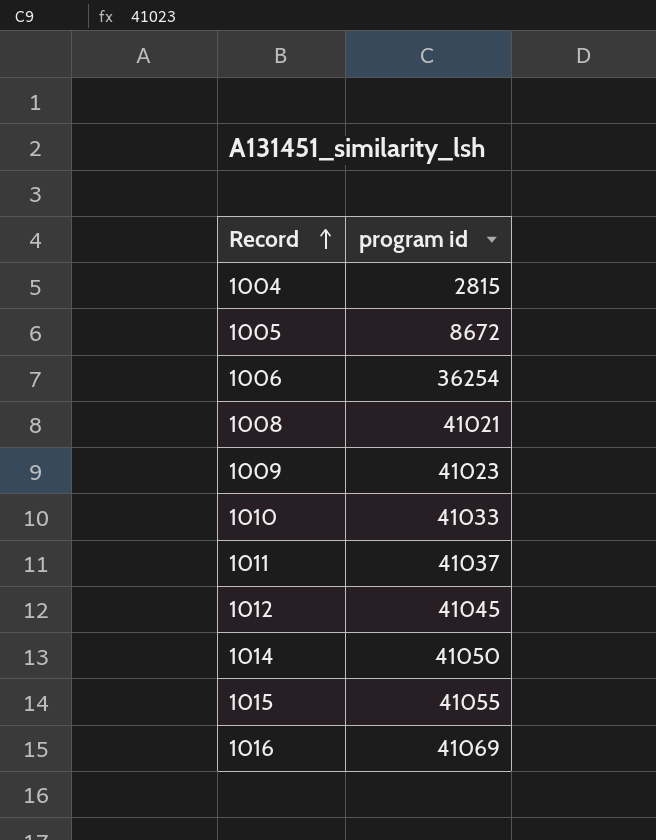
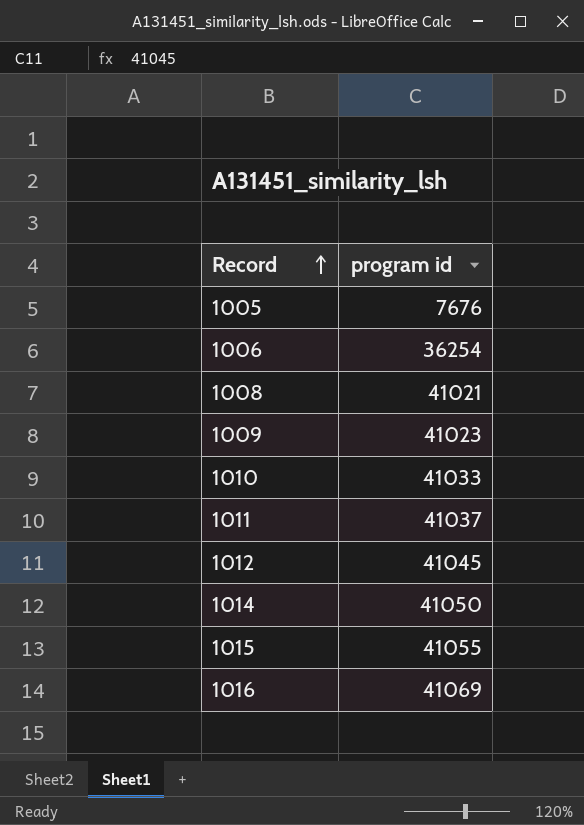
row 1004: 2815 -> none
1005 | program id: 8672 -> 7676

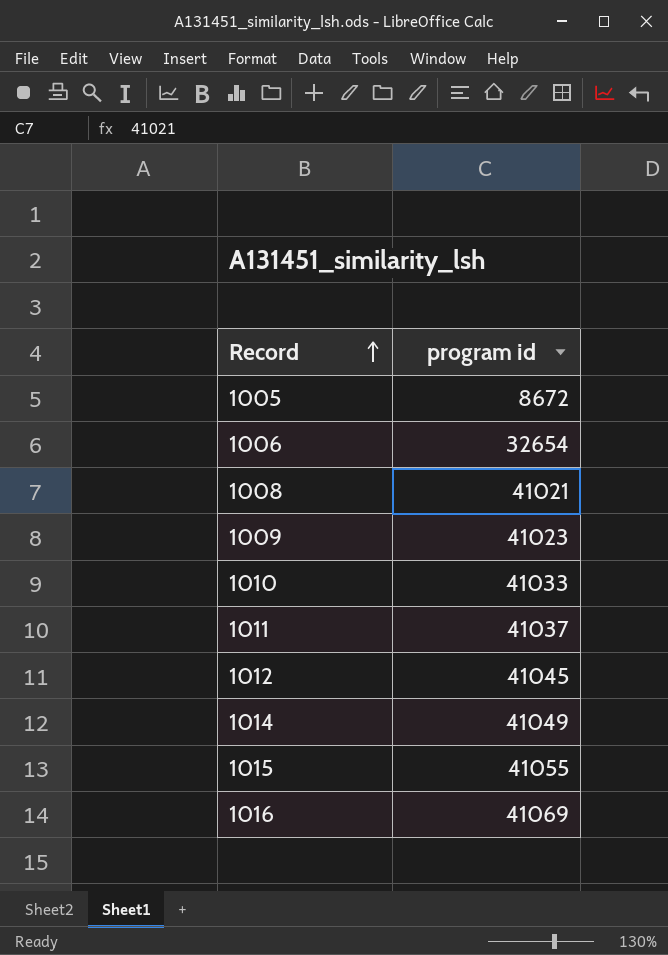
1005 | program id: 7676 -> 8672
1006 | program id: 36254 -> 32654
1014 | program id: 41050 -> 41049

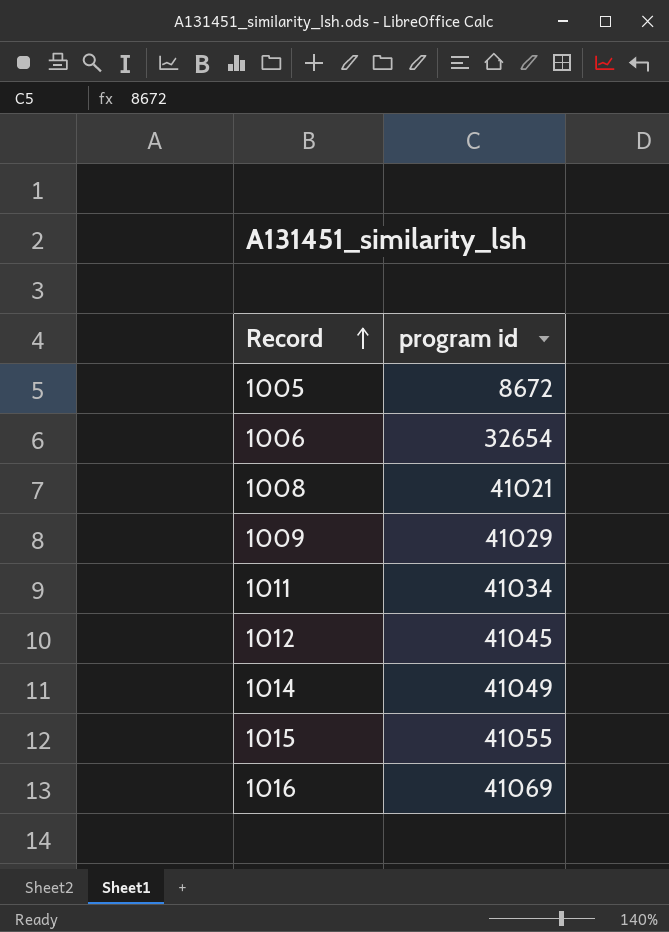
row 1010: 41033 -> none
1009 | program id: 41023 -> 41029
1011 | program id: 41037 -> 41034

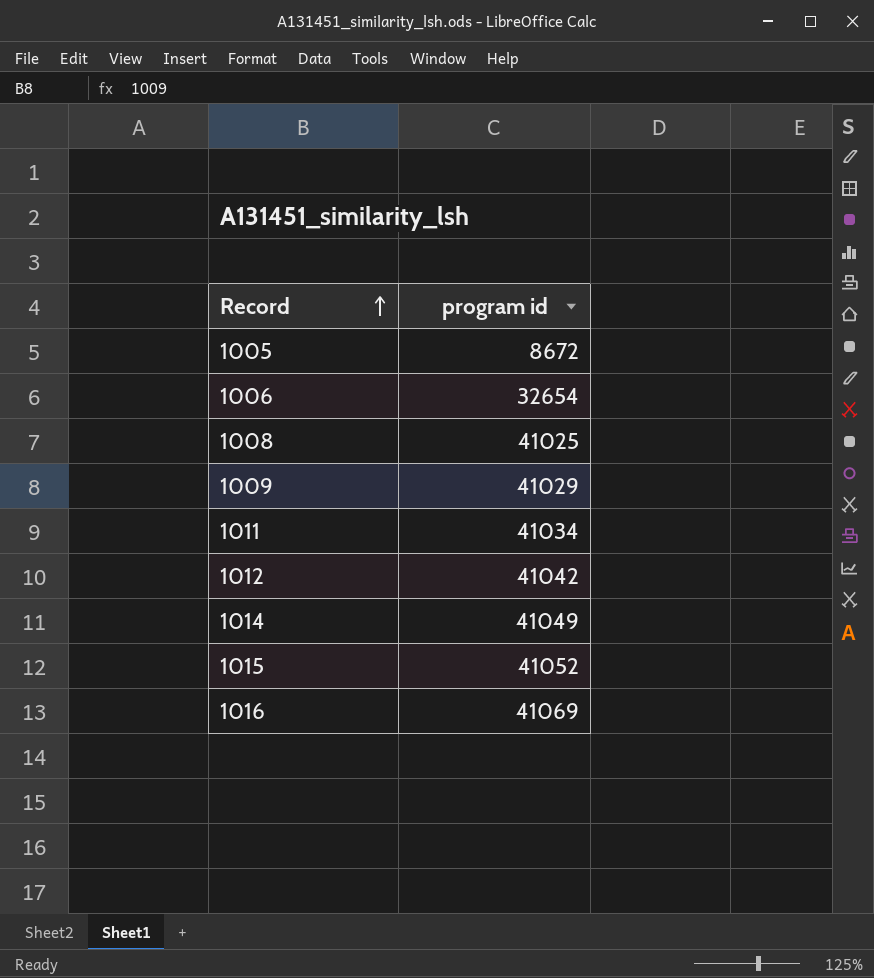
1008 | program id: 41021 -> 41025
1012 | program id: 41045 -> 41042
1015 | program id: 41055 -> 41052

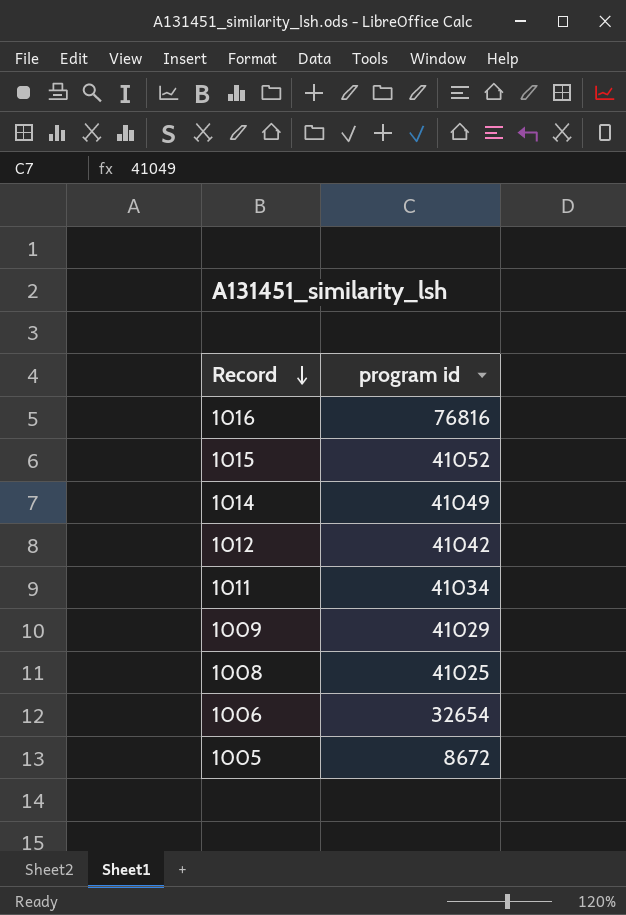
row order: Record ascending -> Record descending
1016 | program id: 41069 -> 76816

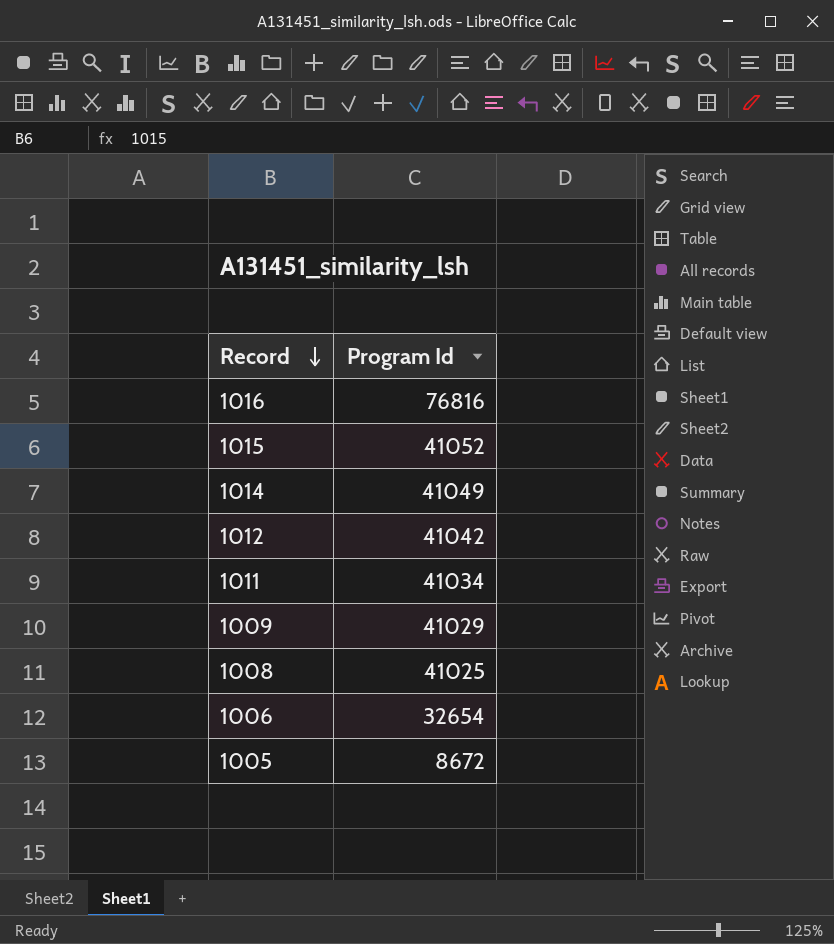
column name: program id -> Program Id

